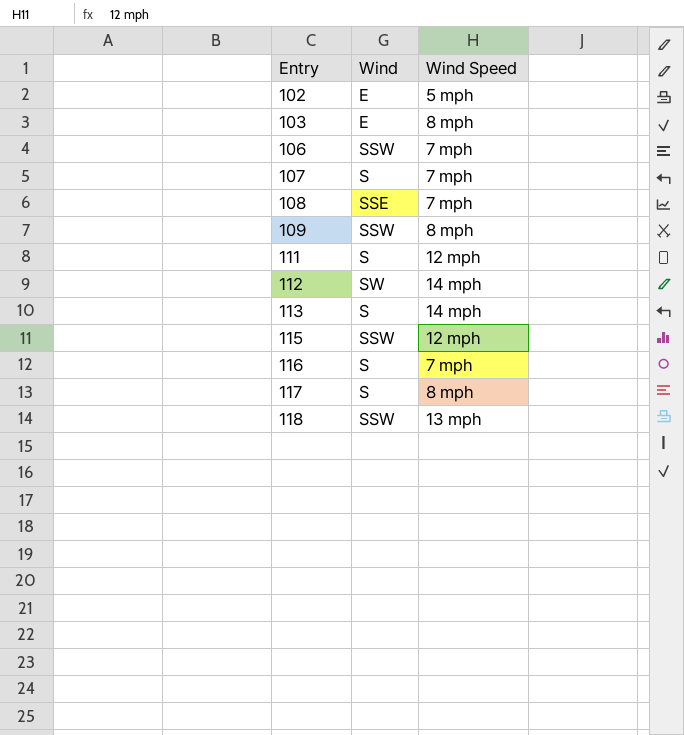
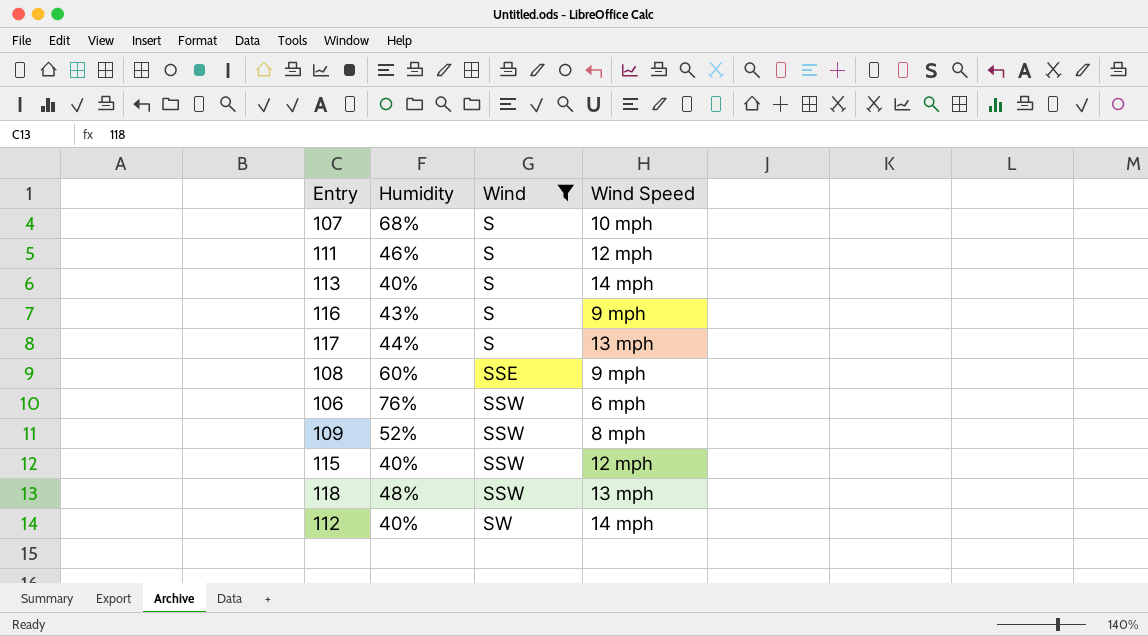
filter: none -> Wind != E
row order: Entry ascending -> Wind ascending
column Humidity | position: none -> 2
107 | Wind Speed: 7 mph -> 10 mph
116 | Wind Speed: 7 mph -> 9 mph
117 | Wind Speed: 8 mph -> 13 mph
108 | Wind Speed: 7 mph -> 9 mph
106 | Wind Speed: 7 mph -> 6 mph

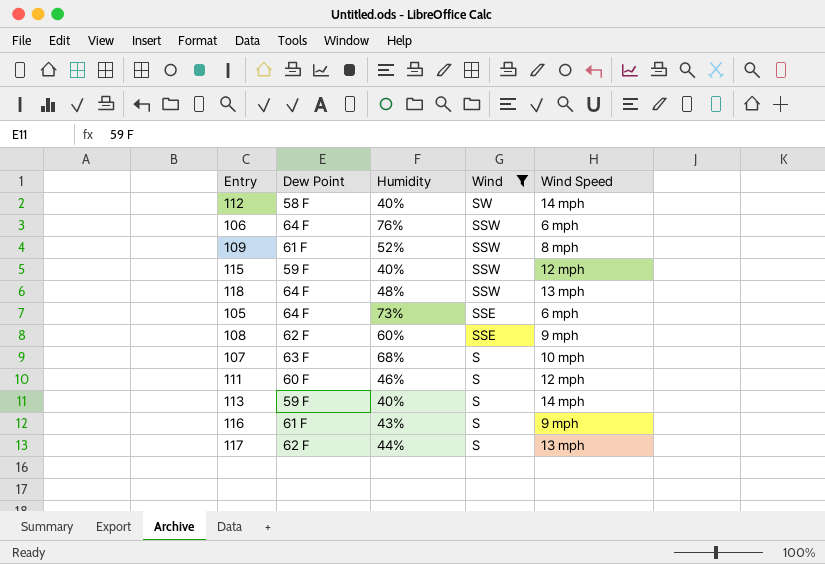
row order: Wind ascending -> Wind descending
column Dew Point | position: none -> 2
row 105: none -> 64 F | 73% | SSE | 6 mph

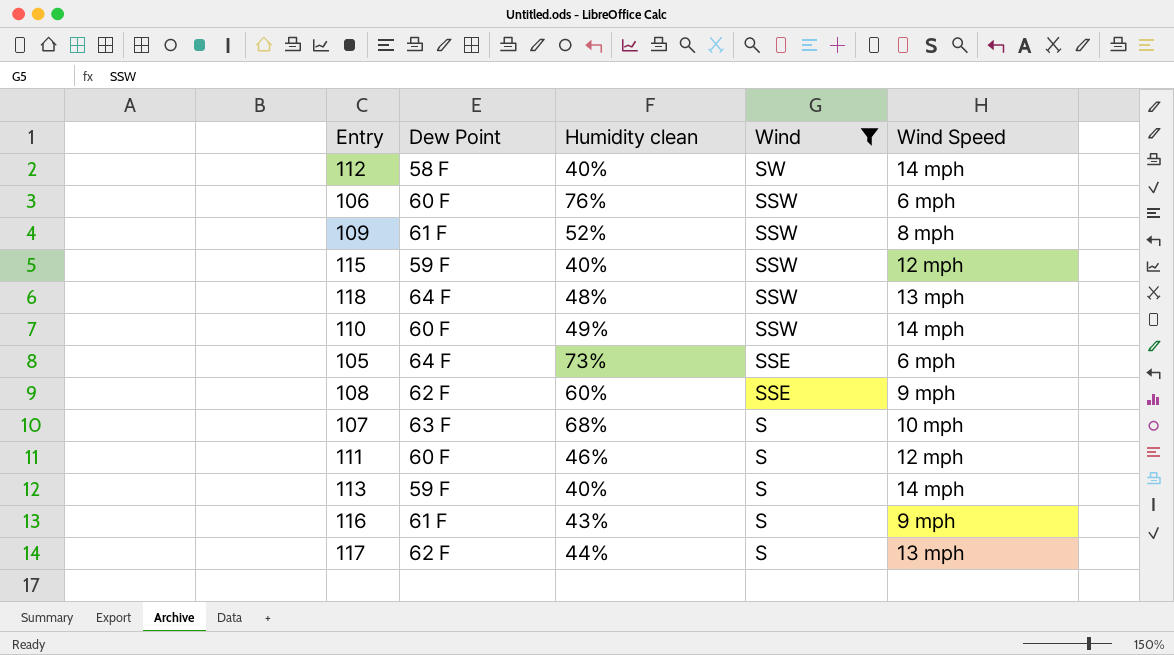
column name: Humidity -> Humidity clean
106 | Dew Point: 64 F -> 60 F
row 110: none -> 60 F | 49% | SSW | 14 mph

